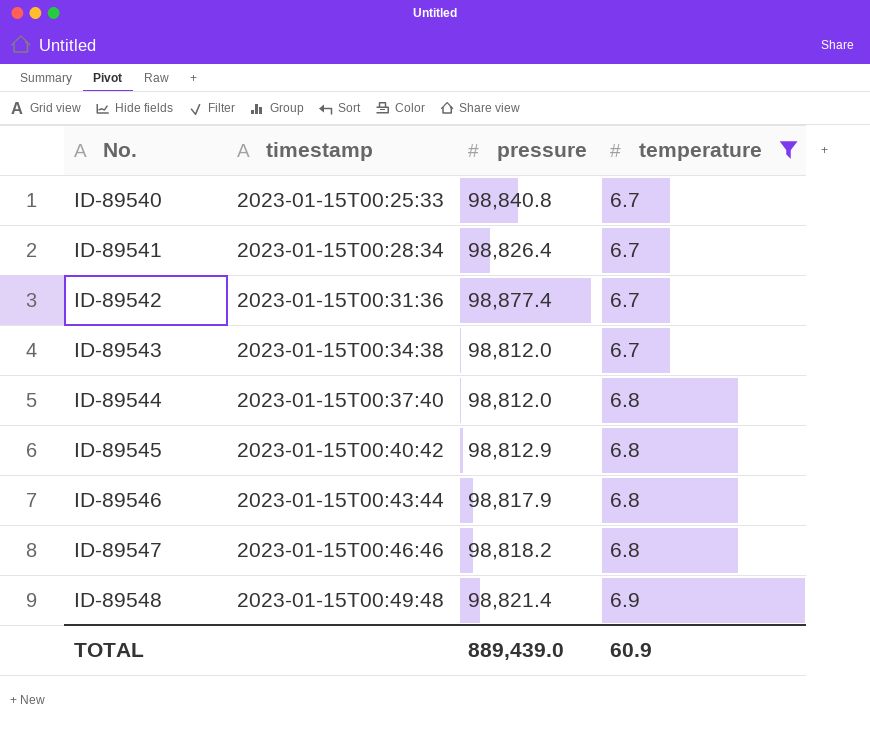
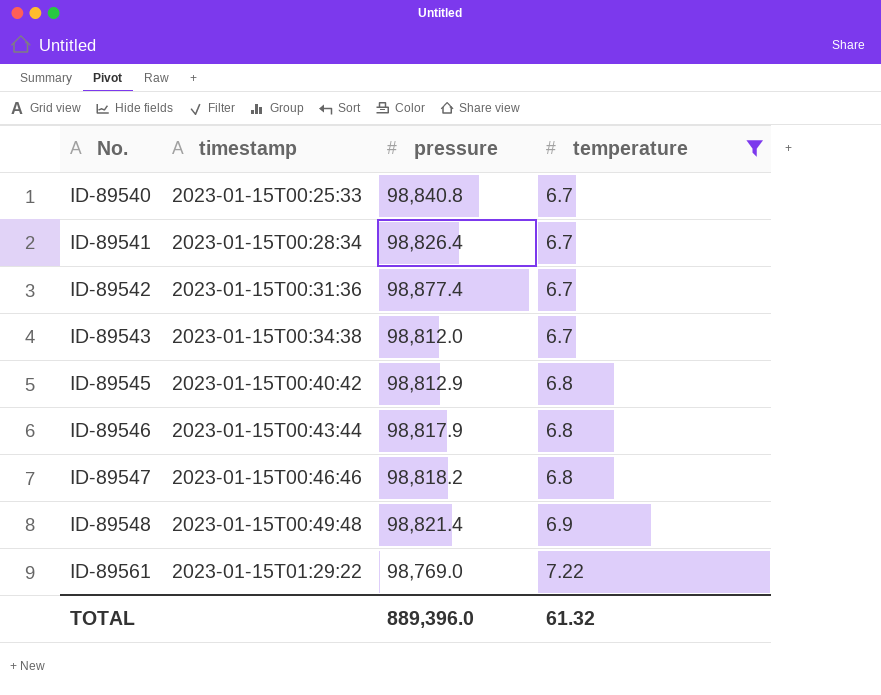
row ID-89544: 2023-01-15T00:37:40 | 98,812.0 | 6.8 -> none
row ID-89561: none -> 2023-01-15T01:29:22 | 98,769.0 | 7.22
TOTAL | pressure: 889,439.0 -> 889,396.0
TOTAL | temperature: 60.9 -> 61.32

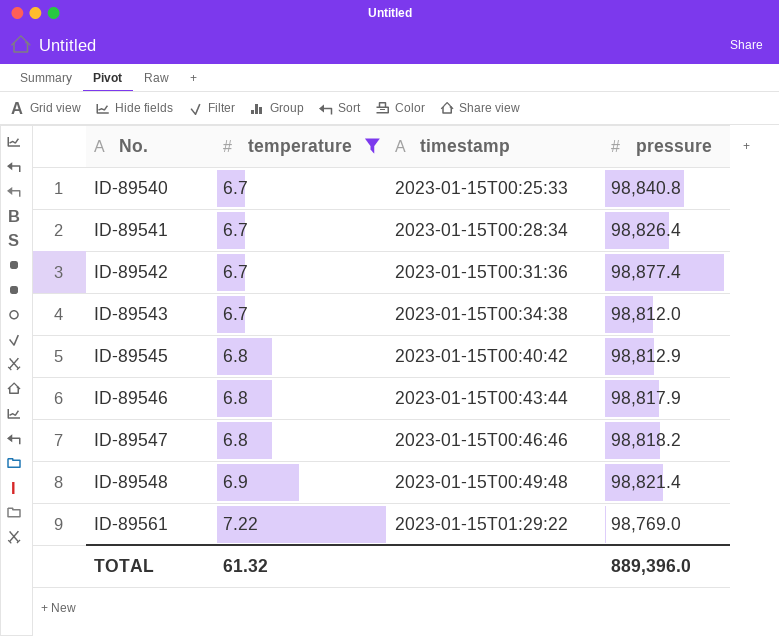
column temperature | position: 4 -> 2

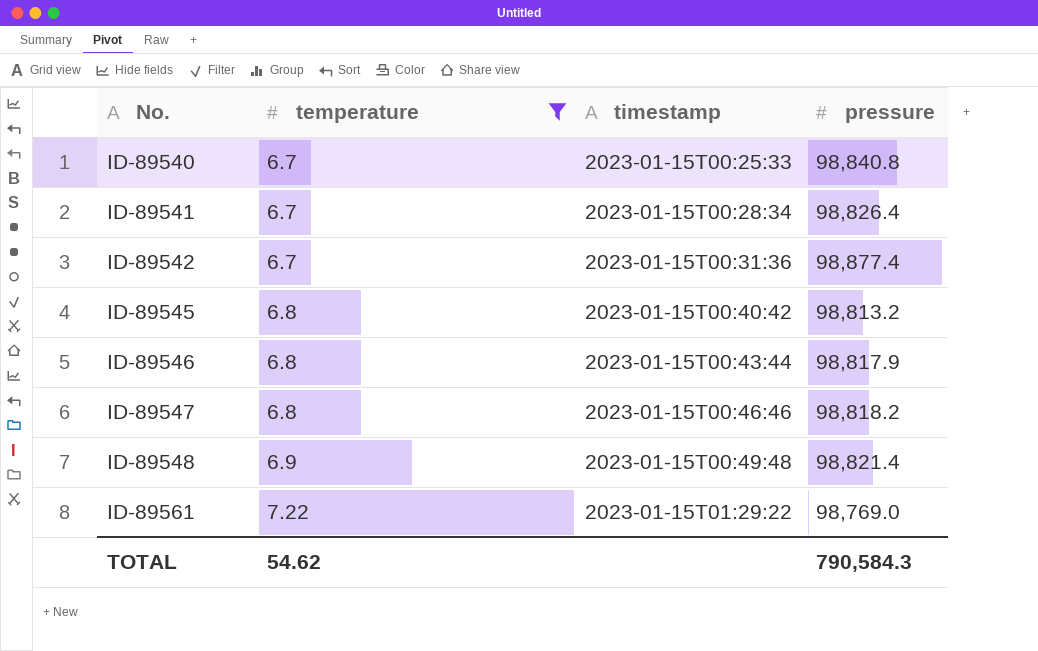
row ID-89543: 6.7 | 2023-01-15T00:34:38 | 98,812.0 -> none
ID-89545 | pressure: 98,812.9 -> 98,813.2
TOTAL | temperature: 61.32 -> 54.62
TOTAL | pressure: 889,396.0 -> 790,584.3

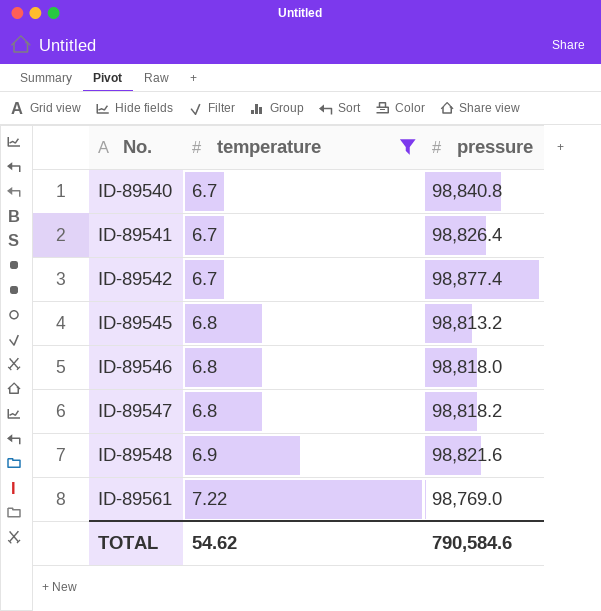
column timestamp | position: 3 -> none
ID-89546 | pressure: 98,817.9 -> 98,818.0
ID-89548 | pressure: 98,821.4 -> 98,821.6
TOTAL | pressure: 790,584.3 -> 790,584.6

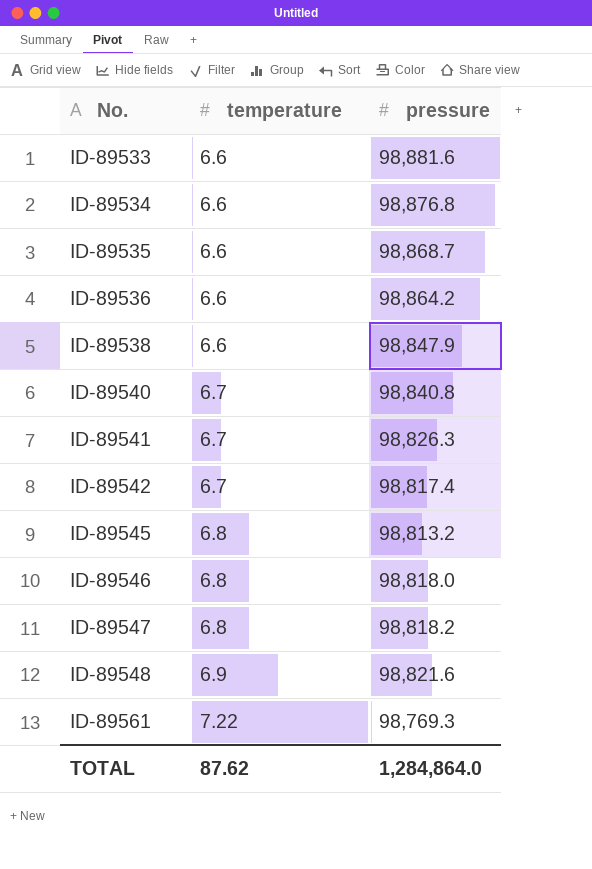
filter: temperature != 6.6 -> none
ID-89541 | pressure: 98,826.4 -> 98,826.3
ID-89542 | pressure: 98,877.4 -> 98,817.4
ID-89561 | pressure: 98,769.0 -> 98,769.3
TOTAL | temperature: 54.62 -> 87.62
TOTAL | pressure: 790,584.6 -> 1,284,864.0

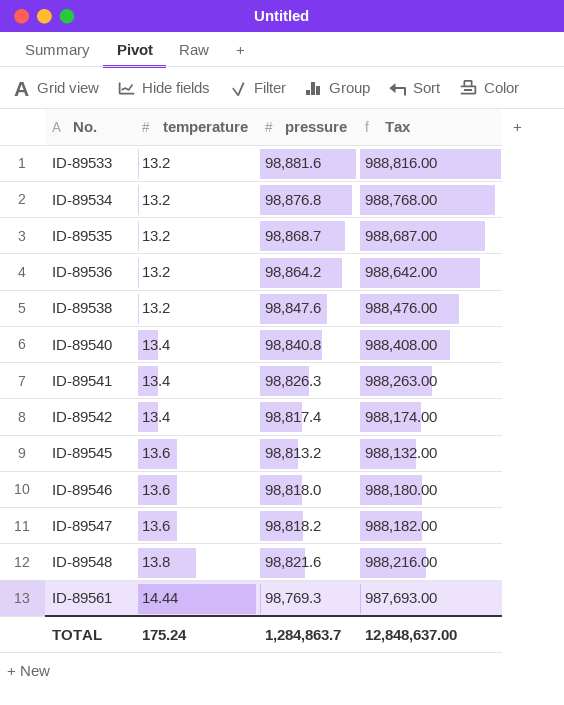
column Tax | formula: none -> [pressure] * 10
ID-89533 | temperature: 6.6 -> 13.2
ID-89534 | temperature: 6.6 -> 13.2
ID-89535 | temperature: 6.6 -> 13.2
ID-89536 | temperature: 6.6 -> 13.2
ID-89538 | temperature: 6.6 -> 13.2
ID-89538 | pressure: 98,847.9 -> 98,847.6
ID-89540 | temperature: 6.7 -> 13.4
ID-89541 | temperature: 6.7 -> 13.4
ID-89542 | temperature: 6.7 -> 13.4
ID-89545 | temperature: 6.8 -> 13.6
ID-89546 | temperature: 6.8 -> 13.6
ID-89547 | temperature: 6.8 -> 13.6
ID-89548 | temperature: 6.9 -> 13.8
ID-89561 | temperature: 7.22 -> 14.44
TOTAL | temperature: 87.62 -> 175.24
TOTAL | pressure: 1,284,864.0 -> 1,284,863.7

